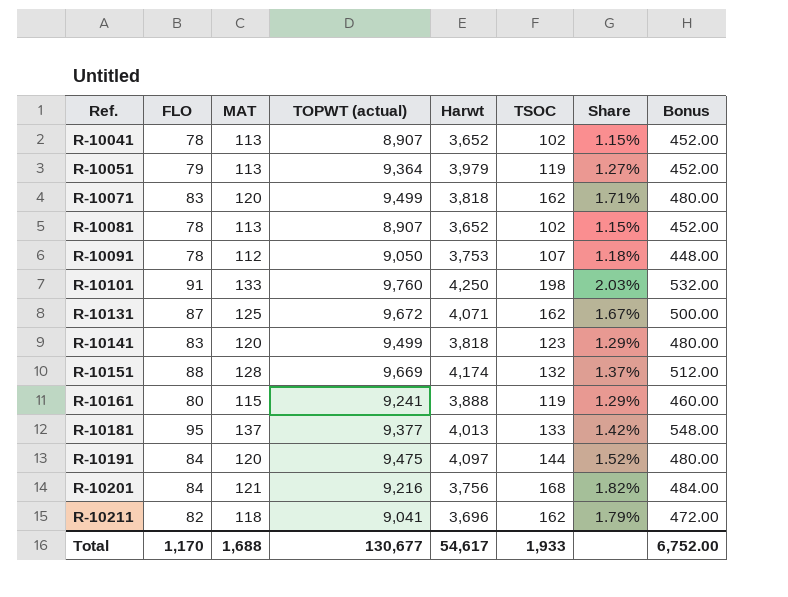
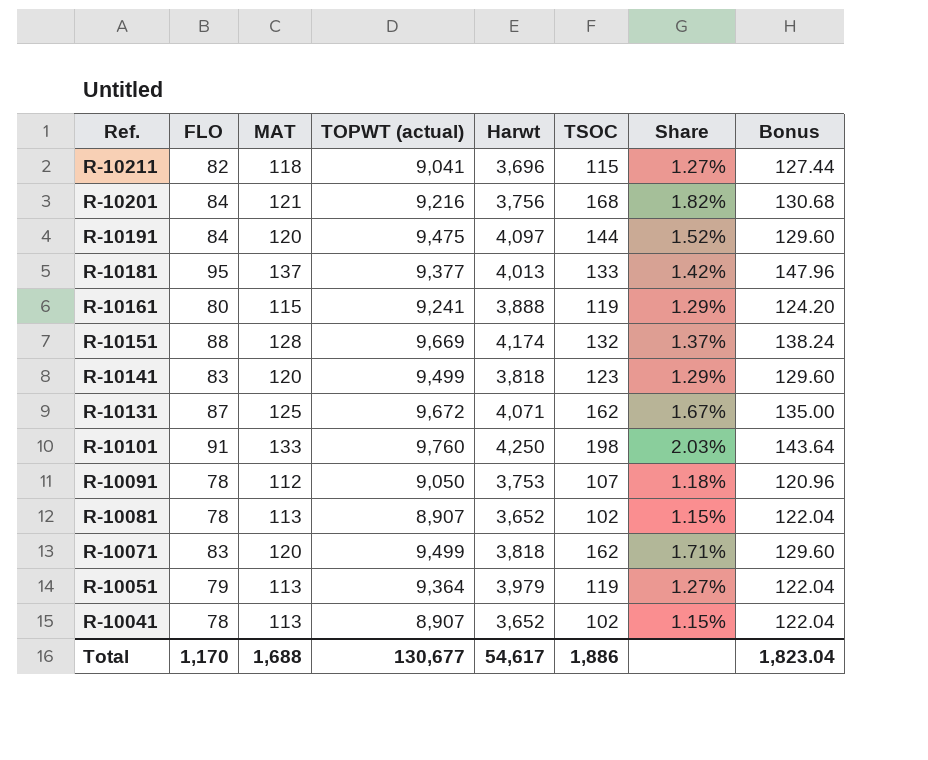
row order: Ref. ascending -> Ref. descending
column Bonus | formula: [MAT] * 4 -> [MAT] * 1.08
R-10211 | TSOC: 162 -> 115
R-10211 | Share: 1.79% -> 1.27%
Total | TSOC: 1,933 -> 1,886
Total | Bonus: 6,752.00 -> 1,823.04

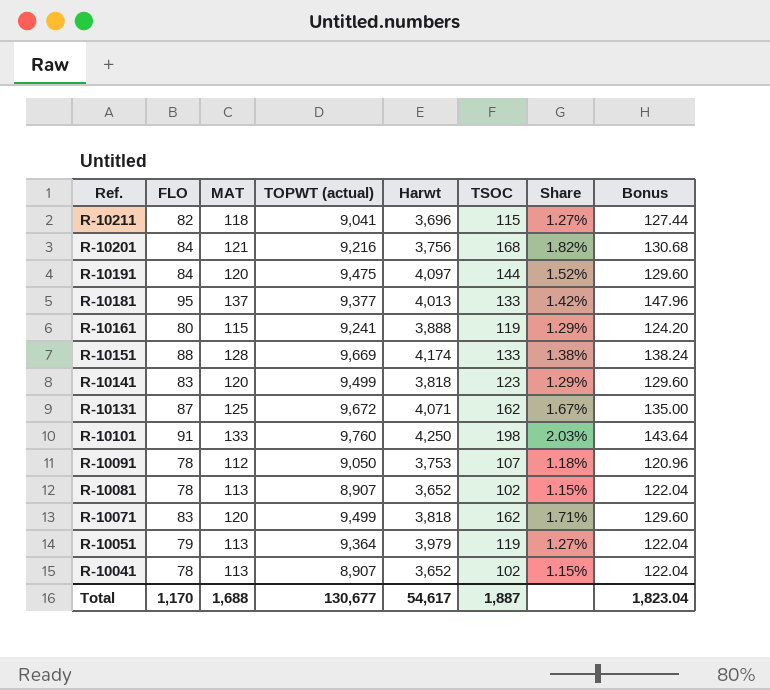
R-10151 | TSOC: 132 -> 133
R-10151 | Share: 1.37% -> 1.38%
Total | TSOC: 1,886 -> 1,887

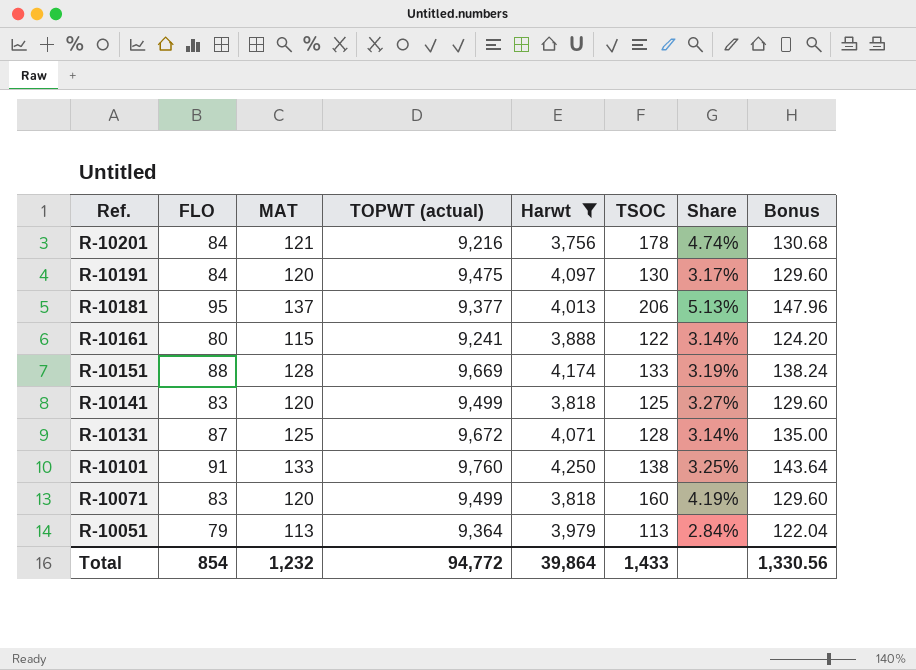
filter: none -> Harwt >= 3,756
column Share | formula: [TSOC] / [TOPWT (actual)] -> [TSOC] / [Harwt]
R-10201 | TSOC: 168 -> 178
R-10191 | TSOC: 144 -> 130
R-10181 | TSOC: 133 -> 206
R-10161 | TSOC: 119 -> 122
R-10141 | TSOC: 123 -> 125
R-10131 | TSOC: 162 -> 128
R-10101 | TSOC: 198 -> 138
R-10071 | TSOC: 162 -> 160
R-10051 | TSOC: 119 -> 113
Total | FLO: 1,170 -> 854
Total | MAT: 1,688 -> 1,232
Total | TOPWT (actual): 130,677 -> 94,772
Total | Harwt: 54,617 -> 39,864
Total | TSOC: 1,887 -> 1,433
Total | Bonus: 1,823.04 -> 1,330.56

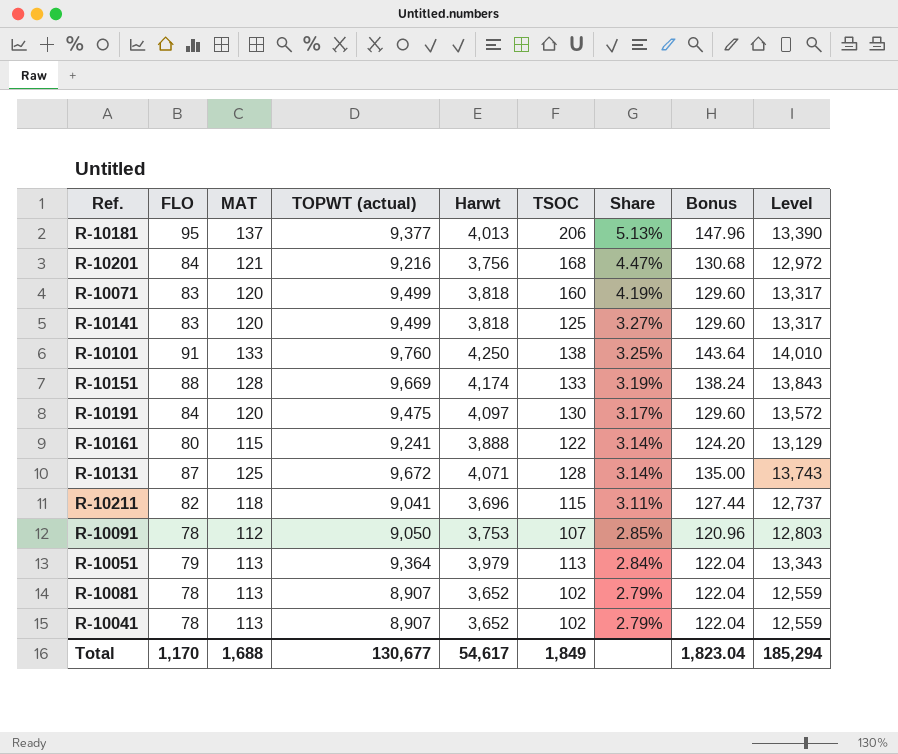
filter: Harwt >= 3,756 -> none
row order: Ref. descending -> Share descending
column Level | formula: none -> [TOPWT (actual)] + [Harwt]
R-10201 | TSOC: 178 -> 168
R-10201 | Share: 4.74% -> 4.47%
Total | FLO: 854 -> 1,170
Total | MAT: 1,232 -> 1,688
Total | TOPWT (actual): 94,772 -> 130,677
Total | Harwt: 39,864 -> 54,617
Total | TSOC: 1,433 -> 1,849
Total | Bonus: 1,330.56 -> 1,823.04

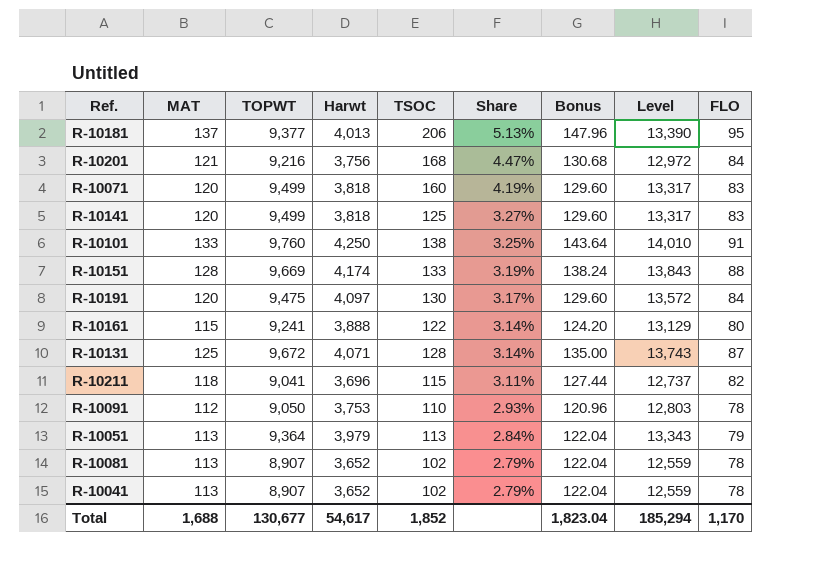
column name: TOPWT (actual) -> TOPWT
column FLO | position: 2 -> 9
R-10091 | TSOC: 107 -> 110
R-10091 | Share: 2.85% -> 2.93%
Total | TSOC: 1,849 -> 1,852

